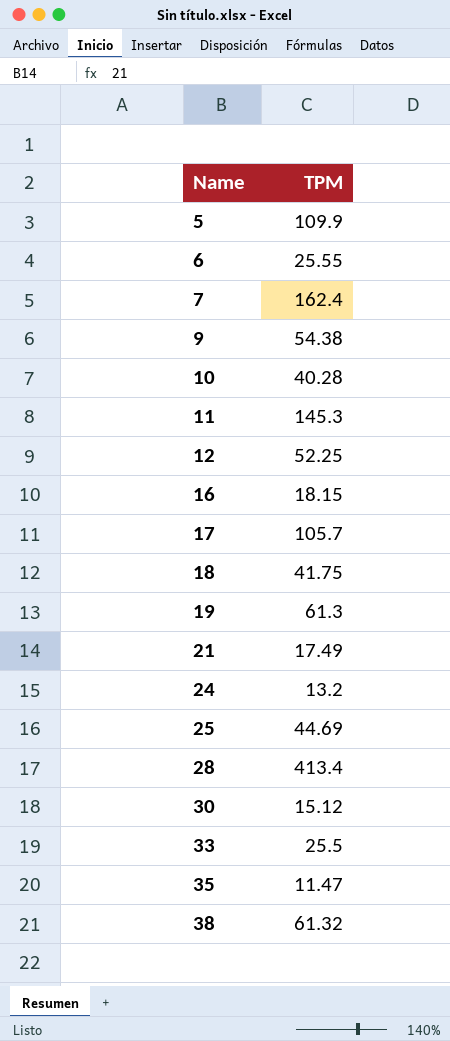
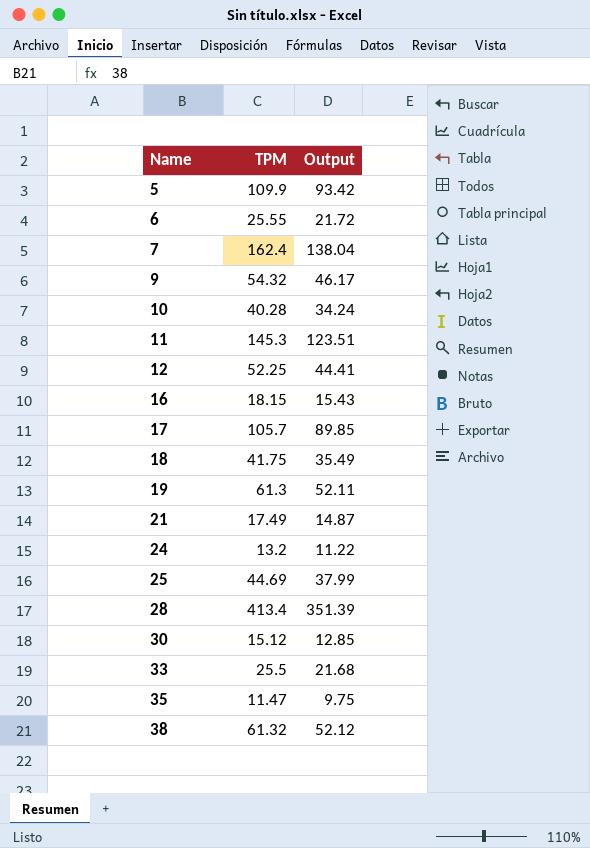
column Output | formula: none -> [TPM] * 0.85
9 | TPM: 54.38 -> 54.32

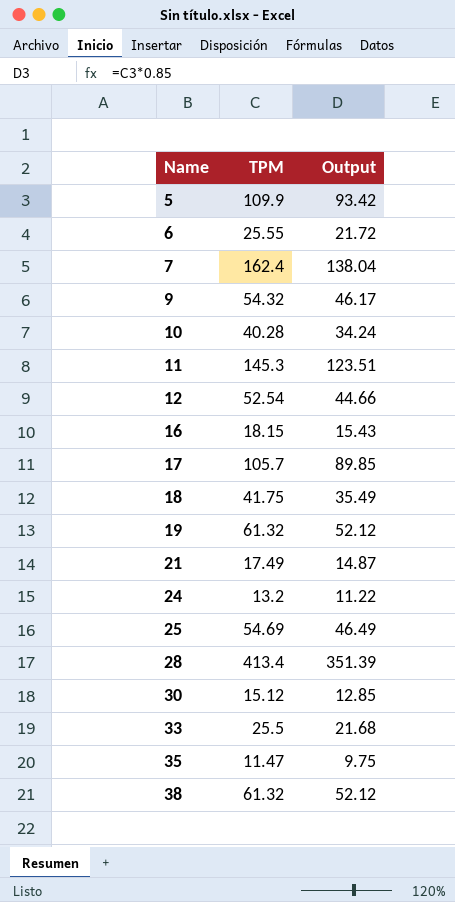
12 | TPM: 52.25 -> 52.54
12 | Output: 44.41 -> 44.66
19 | TPM: 61.3 -> 61.32
19 | Output: 52.11 -> 52.12
25 | TPM: 44.69 -> 54.69
25 | Output: 37.99 -> 46.49

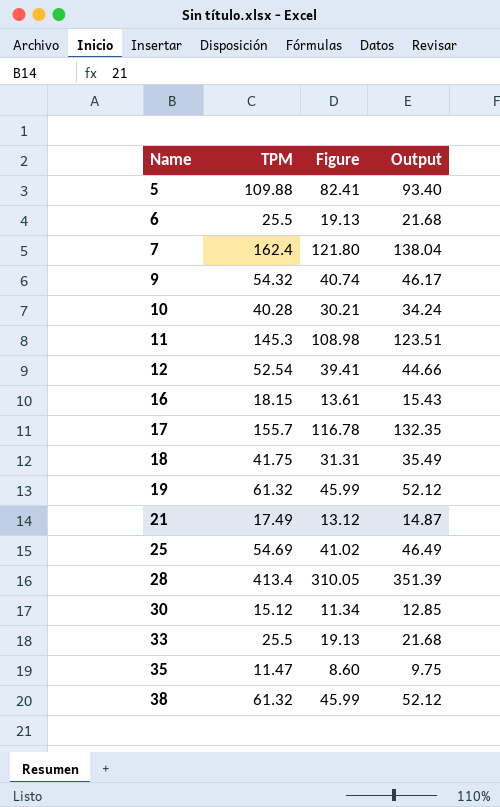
column Figure | formula: none -> [TPM] * 0.75
row 24: 13.2 | 11.22 -> none
5 | TPM: 109.9 -> 109.88
5 | Output: 93.42 -> 93.40
6 | TPM: 25.55 -> 25.5
6 | Output: 21.72 -> 21.68
17 | TPM: 105.7 -> 155.7
17 | Output: 89.85 -> 132.35

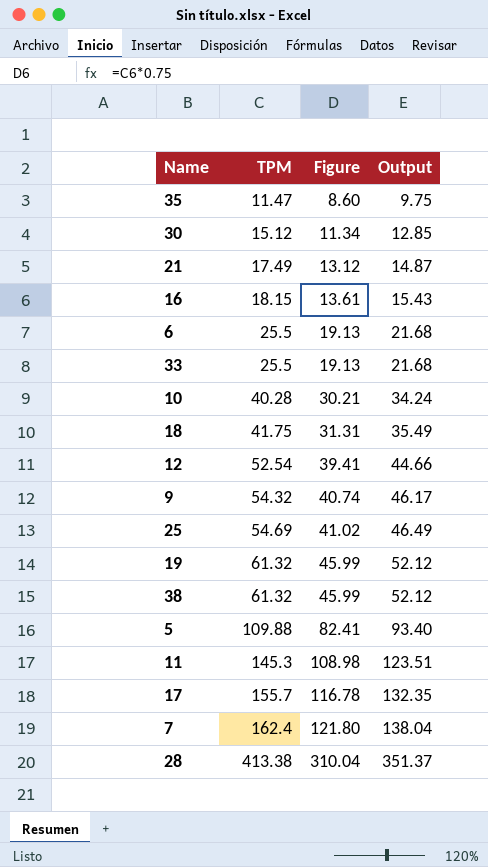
row order: Name ascending -> TPM ascending
28 | TPM: 413.4 -> 413.38
28 | Figure: 310.05 -> 310.04
28 | Output: 351.39 -> 351.37

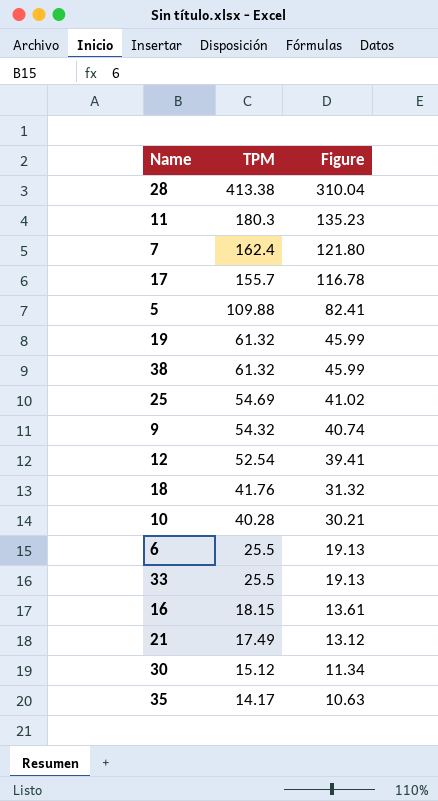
row order: TPM ascending -> TPM descending
column Output | formula: [TPM] * 0.85 -> none
11 | TPM: 145.3 -> 180.3
11 | Figure: 108.98 -> 135.23
18 | TPM: 41.75 -> 41.76
18 | Figure: 31.31 -> 31.32
35 | TPM: 11.47 -> 14.17
35 | Figure: 8.60 -> 10.63

